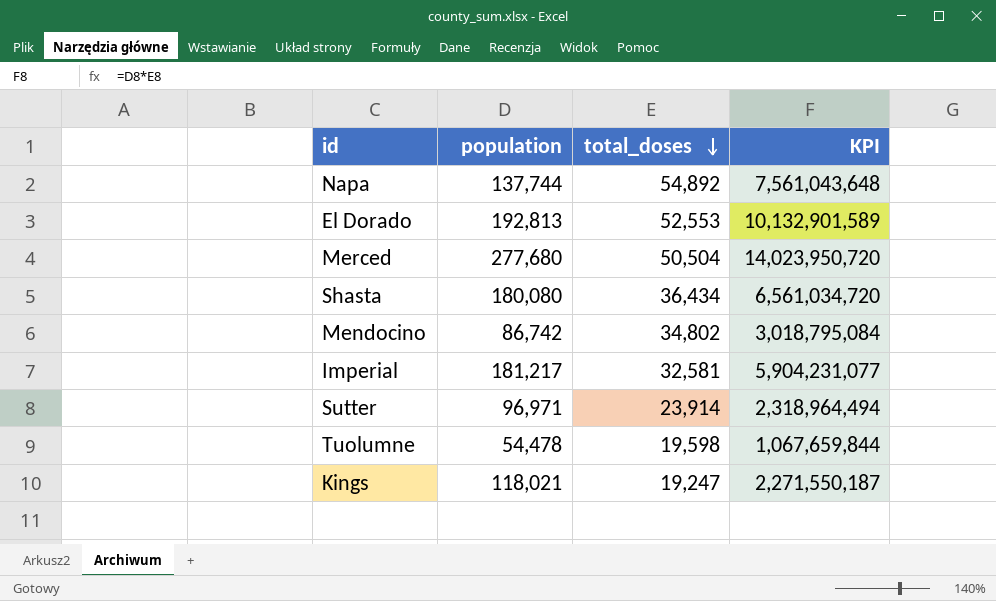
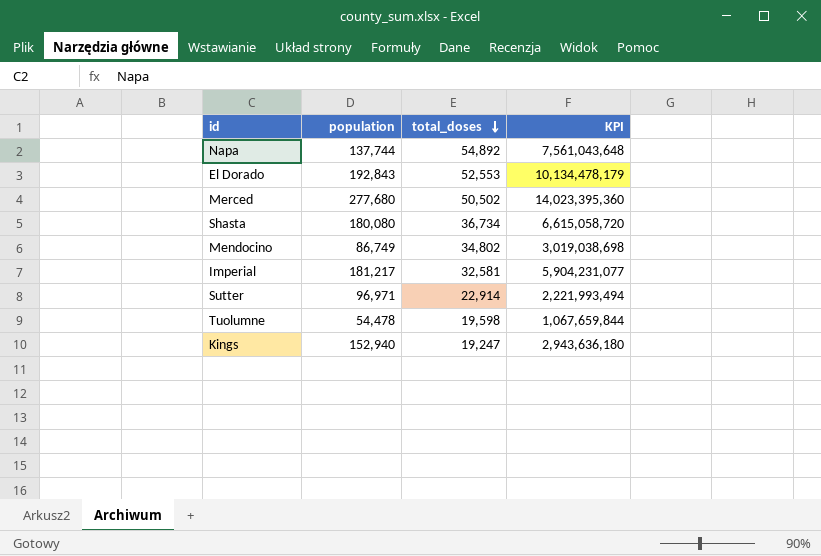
El Dorado | population: 192,813 -> 192,843
El Dorado | KPI: 10,132,901,589 -> 10,134,478,179
Merced | total_doses: 50,504 -> 50,502
Merced | KPI: 14,023,950,720 -> 14,023,395,360
Shasta | total_doses: 36,434 -> 36,734
Shasta | KPI: 6,561,034,720 -> 6,615,058,720
Mendocino | population: 86,742 -> 86,749
Mendocino | KPI: 3,018,795,084 -> 3,019,038,698
Sutter | total_doses: 23,914 -> 22,914
Sutter | KPI: 2,318,964,494 -> 2,221,993,494
Kings | population: 118,021 -> 152,940
Kings | KPI: 2,271,550,187 -> 2,943,636,180

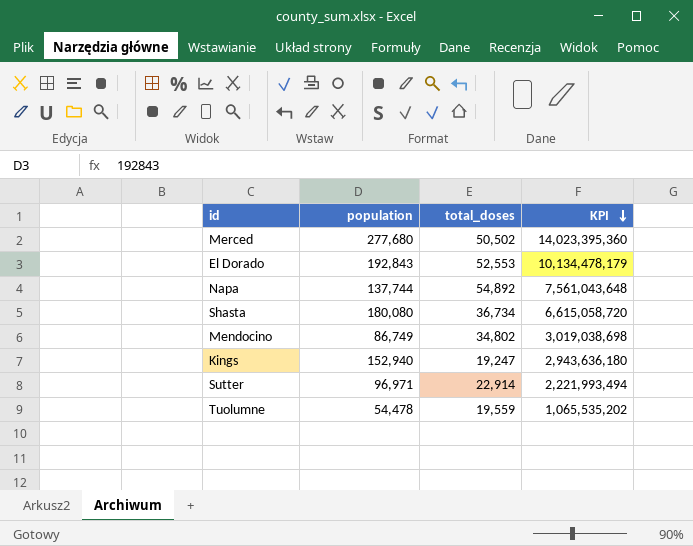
row order: total_doses descending -> KPI descending
row Imperial: 181,217 | 32,581 | 5,904,231,077 -> none
Tuolumne | total_doses: 19,598 -> 19,559
Tuolumne | KPI: 1,067,659,844 -> 1,065,535,202

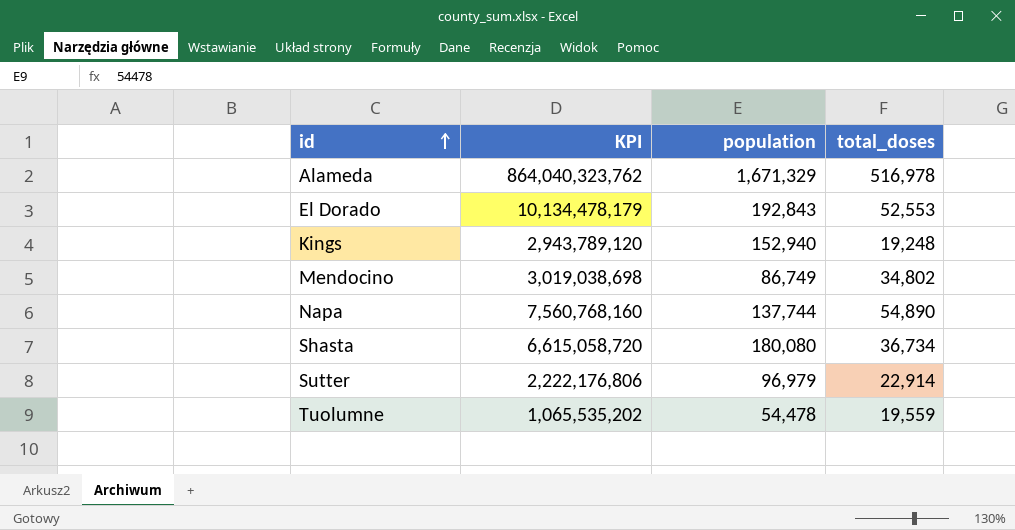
row order: KPI descending -> id ascending
column KPI | position: 4 -> 2
row Merced: 277,680 | 50,502 | 14,023,395,360 -> none
row Alameda: none -> 864,040,323,762 | 1,671,329 | 516,978
Kings | KPI: 2,943,636,180 -> 2,943,789,120
Kings | total_doses: 19,247 -> 19,248
Napa | KPI: 7,561,043,648 -> 7,560,768,160
Napa | total_doses: 54,892 -> 54,890
Sutter | KPI: 2,221,993,494 -> 2,222,176,806
Sutter | population: 96,971 -> 96,979

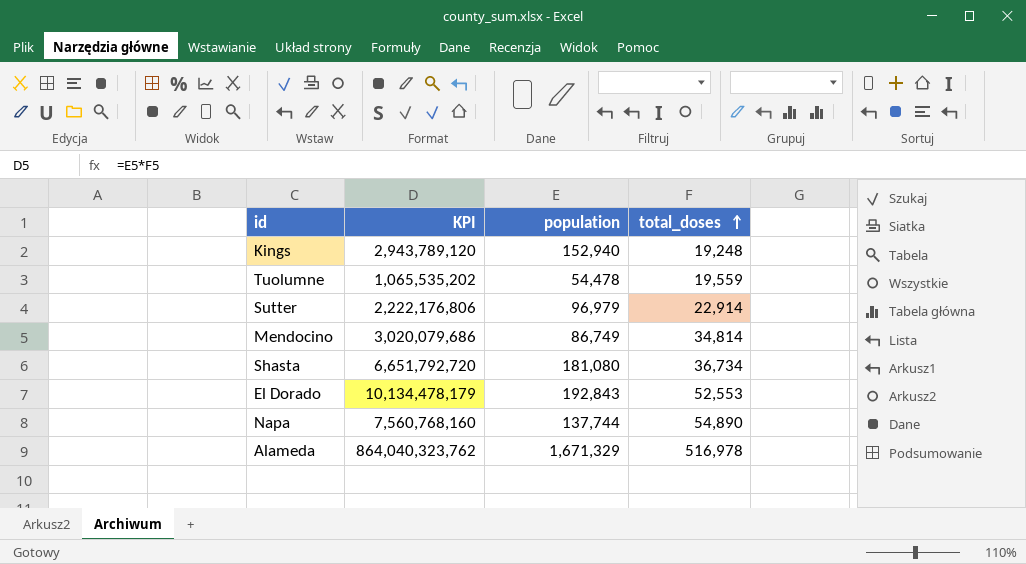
row order: id ascending -> total_doses ascending
Mendocino | KPI: 3,019,038,698 -> 3,020,079,686
Mendocino | total_doses: 34,802 -> 34,814
Shasta | KPI: 6,615,058,720 -> 6,651,792,720
Shasta | population: 180,080 -> 181,080

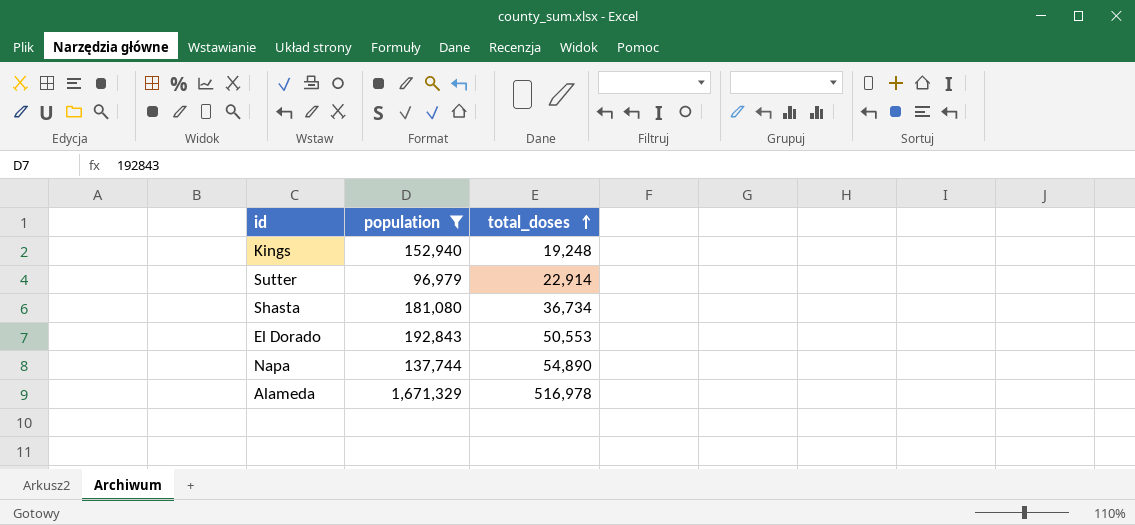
filter: none -> population >= 96,979
column KPI | formula: [population] * [total_doses] -> none
El Dorado | total_doses: 52,553 -> 50,553

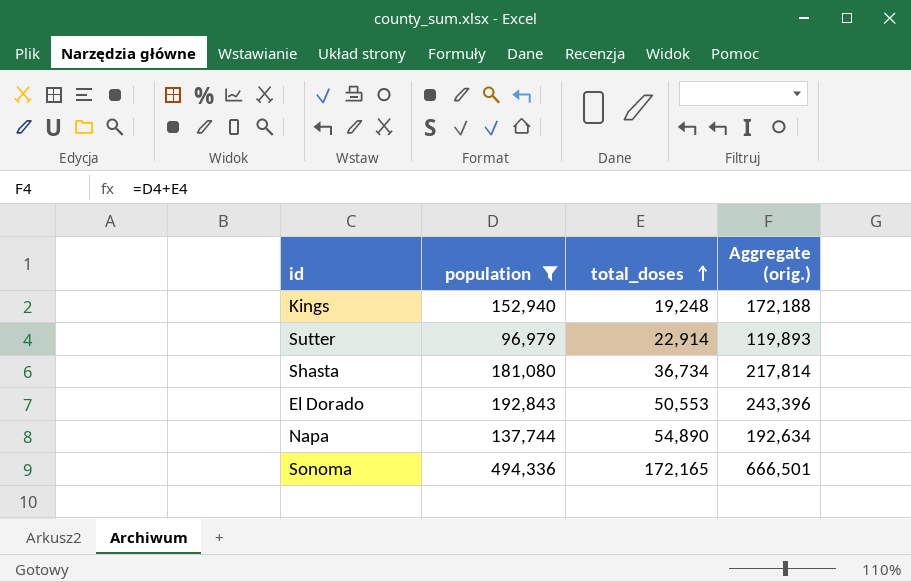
column Aggregate (orig.) | formula: none -> [population] + [total_doses]
row Alameda: 1,671,329 | 516,978 -> none
row Sonoma: none -> 494,336 | 172,165 | 666,501

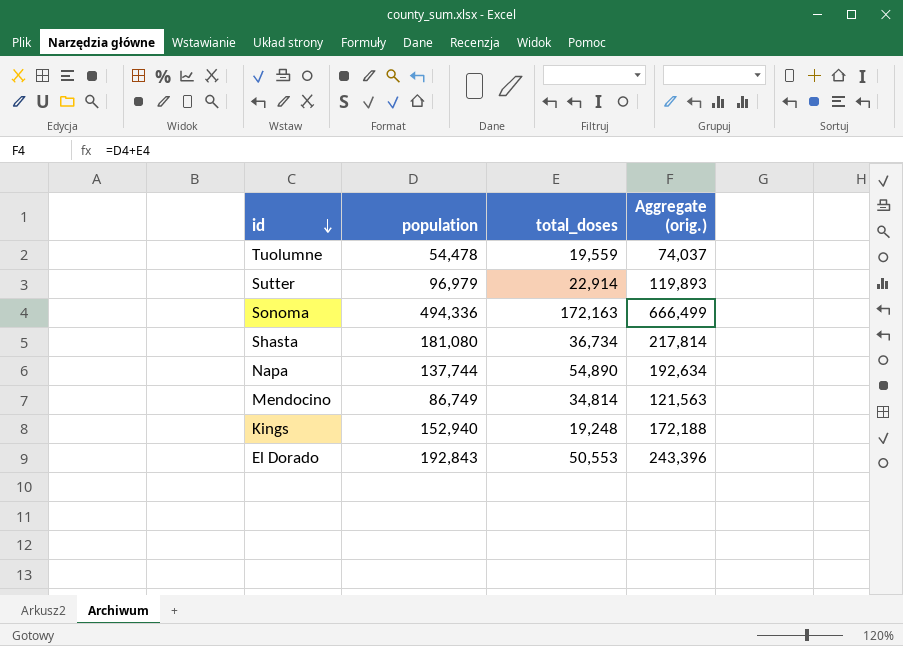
filter: population >= 96,979 -> none
row order: total_doses ascending -> id descending
Sonoma | total_doses: 172,165 -> 172,163
Sonoma | Aggregate (orig.): 666,501 -> 666,499

